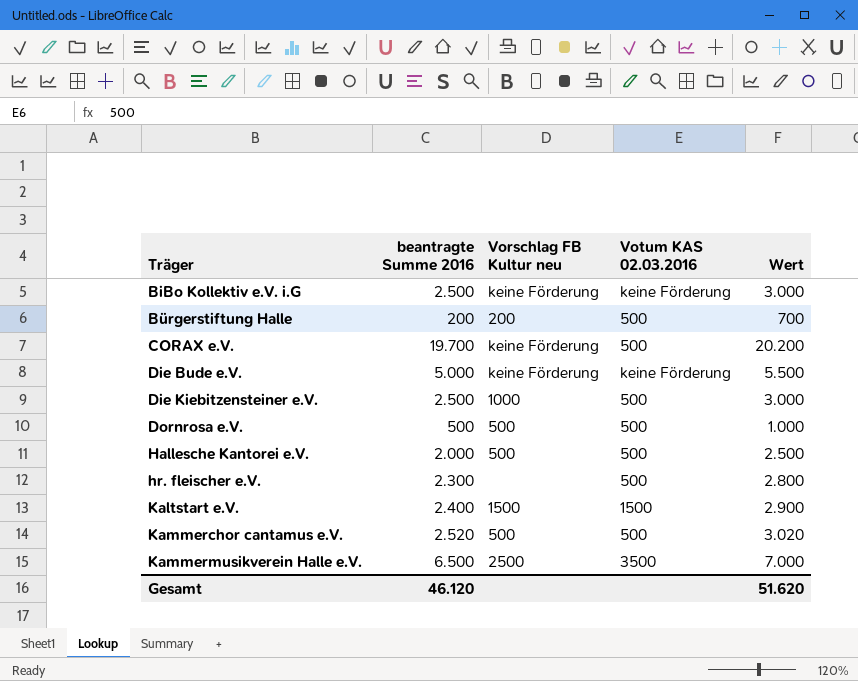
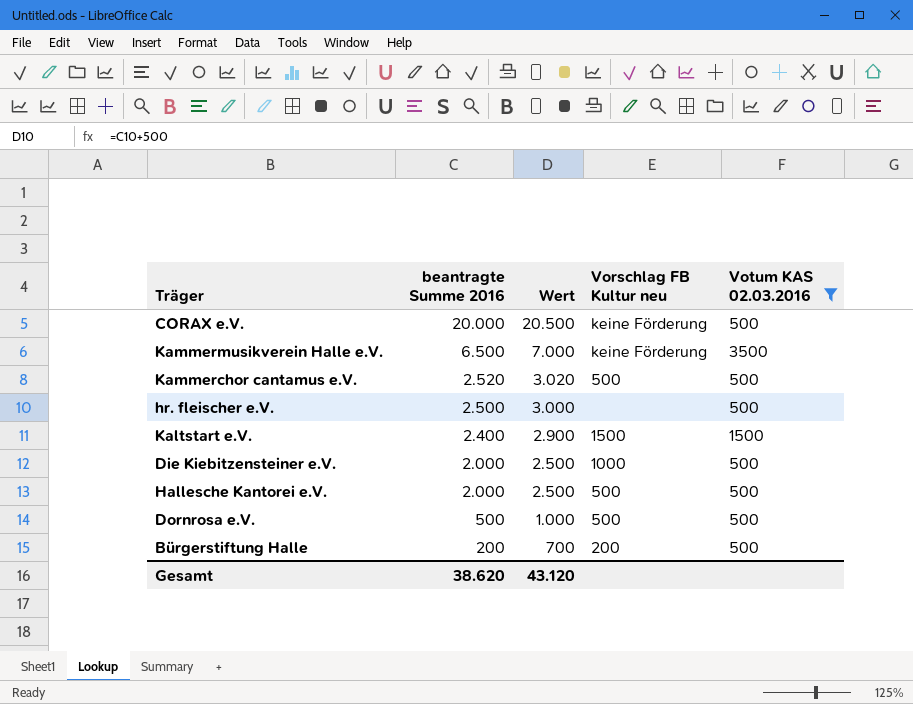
filter: none -> Votum KAS 02.03.2016 != keine Förderung
row order: Träger ascending -> beantragte Summe 2016 descending
column Wert | position: 5 -> 3
CORAX e.V. | beantragte Summe 2016: 19.700 -> 20.000
CORAX e.V. | Wert: 20.200 -> 20.500
Kammermusikverein Halle e.V. | Vorschlag FB Kultur neu: 2500 -> keine Förderung
hr. fleischer e.V. | beantragte Summe 2016: 2.300 -> 2.500
hr. fleischer e.V. | Wert: 2.800 -> 3.000
Die Kiebitzensteiner e.V. | beantragte Summe 2016: 2.500 -> 2.000
Die Kiebitzensteiner e.V. | Wert: 3.000 -> 2.500
Gesamt | beantragte Summe 2016: 46.120 -> 38.620
Gesamt | Wert: 51.620 -> 43.120

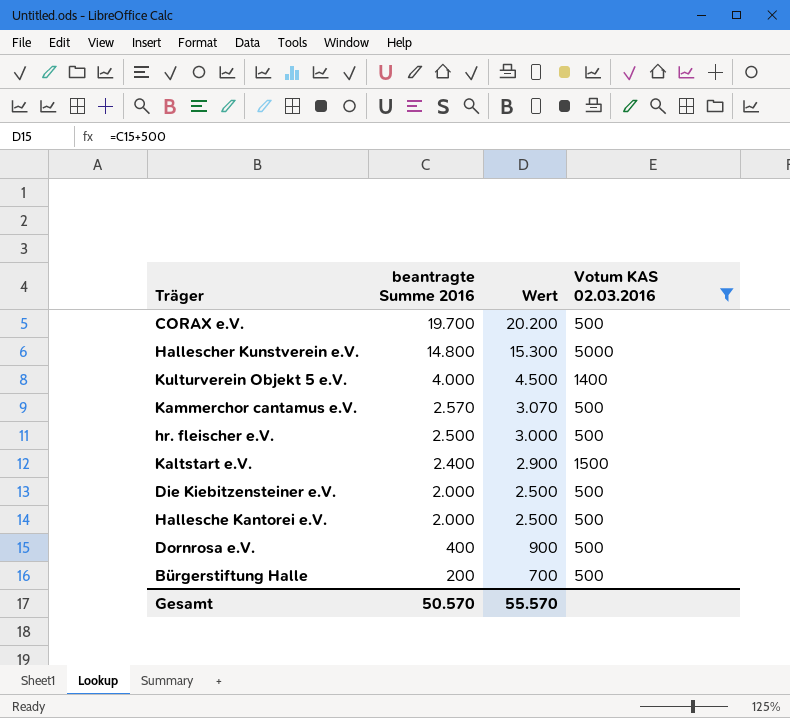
column Vorschlag FB Kultur neu | position: 4 -> none
row Kammermusikverein Halle e.V.: 6.500 | 7.000 | keine Förderung | 3500 -> none
CORAX e.V. | beantragte Summe 2016: 20.000 -> 19.700
CORAX e.V. | Wert: 20.500 -> 20.200
row Hallescher Kunstverein e.V.: none -> 14.800 | 15.300 | 5000
row Kulturverein Objekt 5 e.V.: none -> 4.000 | 4.500 | 1400
Kammerchor cantamus e.V. | beantragte Summe 2016: 2.520 -> 2.570
Kammerchor cantamus e.V. | Wert: 3.020 -> 3.070
Dornrosa e.V. | beantragte Summe 2016: 500 -> 400
Dornrosa e.V. | Wert: 1.000 -> 900
Gesamt | beantragte Summe 2016: 38.620 -> 50.570
Gesamt | Wert: 43.120 -> 55.570

